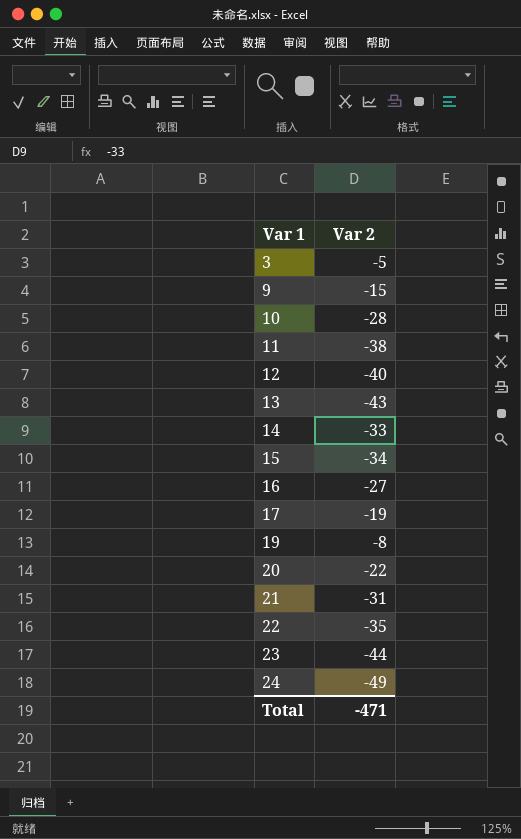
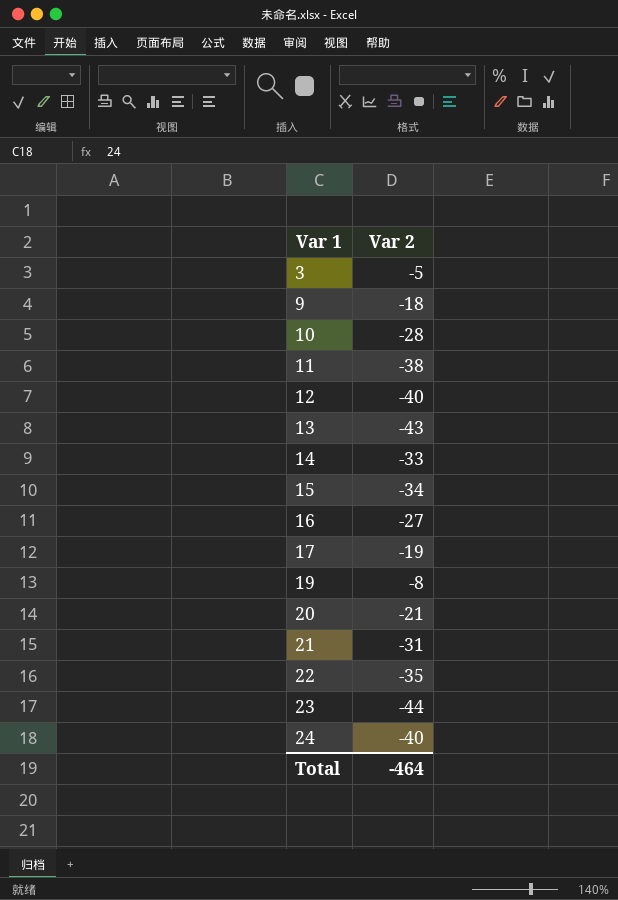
9 | Var 2: -15 -> -18
20 | Var 2: -22 -> -21
24 | Var 2: -49 -> -40
Total | Var 2: -471 -> -464

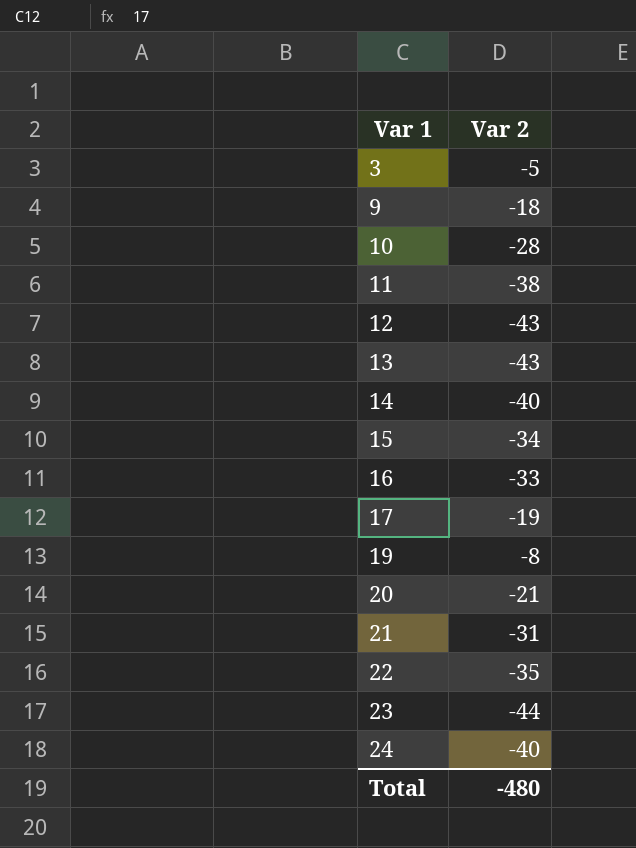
12 | Var 2: -40 -> -43
14 | Var 2: -33 -> -40
16 | Var 2: -27 -> -33
Total | Var 2: -464 -> -480

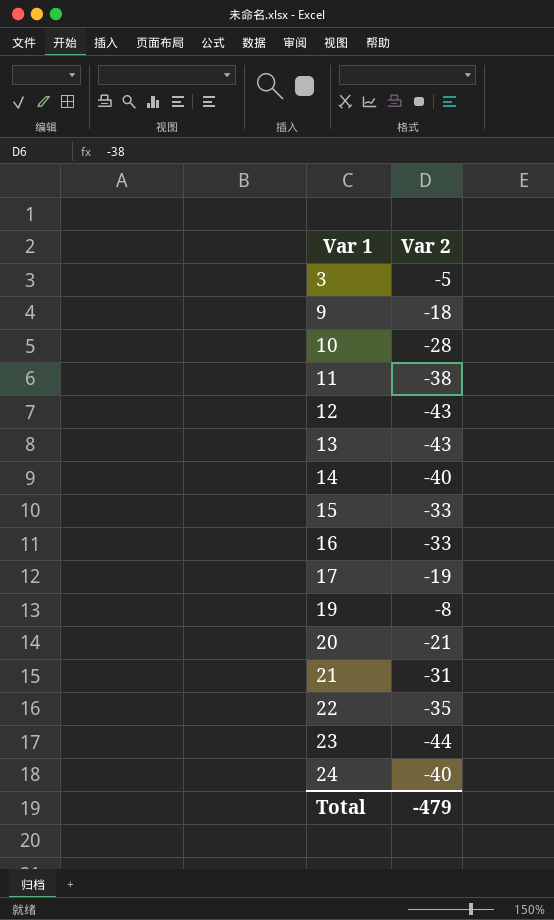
15 | Var 2: -34 -> -33
Total | Var 2: -480 -> -479

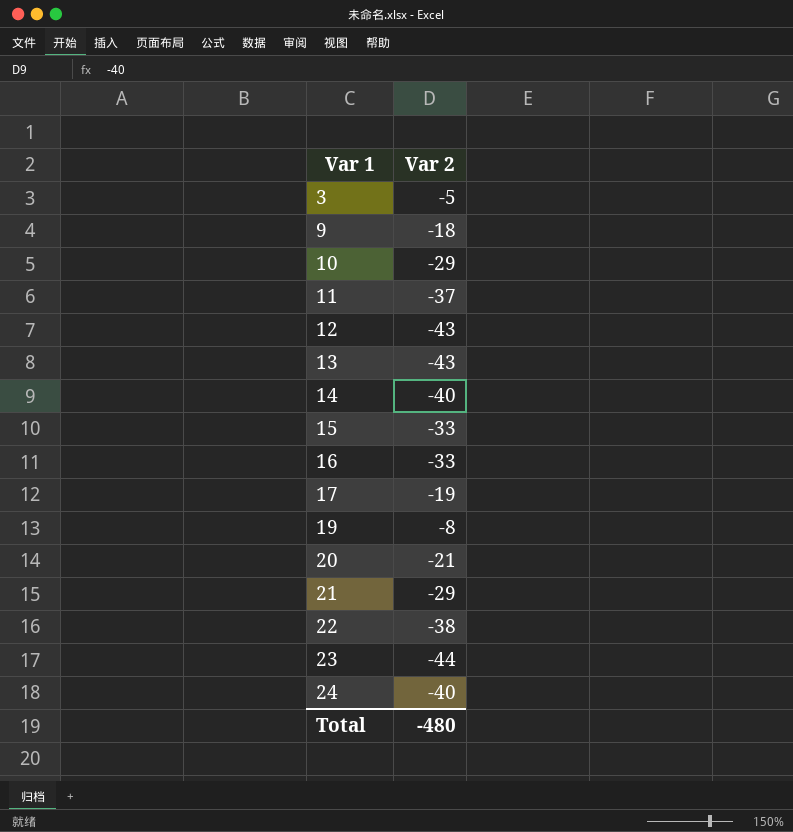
10 | Var 2: -28 -> -29
11 | Var 2: -38 -> -37
21 | Var 2: -31 -> -29
22 | Var 2: -35 -> -38
Total | Var 2: -479 -> -480

